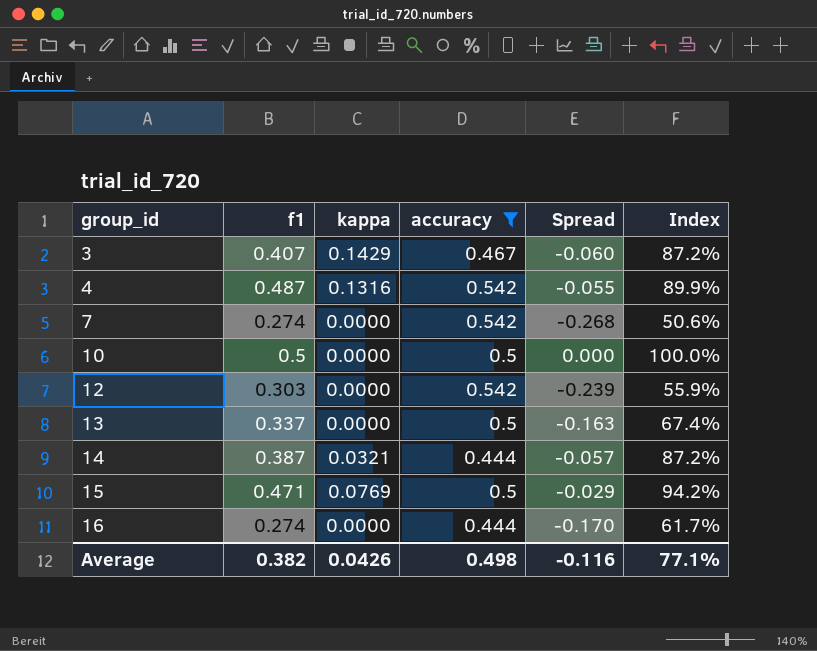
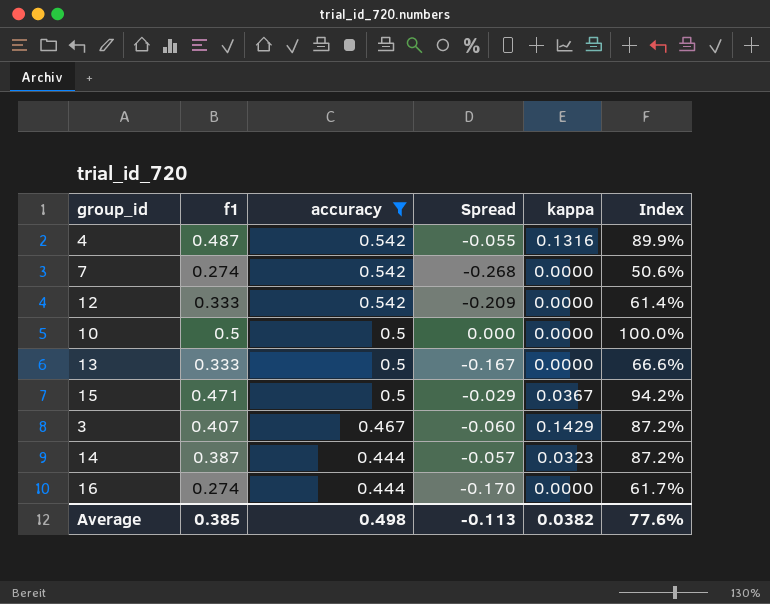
row order: group_id ascending -> accuracy descending
column kappa | position: 3 -> 5
12 | f1: 0.303 -> 0.333
12 | Spread: -0.239 -> -0.209
12 | Index: 55.9% -> 61.4%
13 | f1: 0.337 -> 0.333
13 | Spread: -0.163 -> -0.167
13 | Index: 67.4% -> 66.6%
15 | kappa: 0.0769 -> 0.0367
14 | kappa: 0.0321 -> 0.0323
Average | f1: 0.382 -> 0.385
Average | Spread: -0.116 -> -0.113
Average | kappa: 0.0426 -> 0.0382
Average | Index: 77.1% -> 77.6%

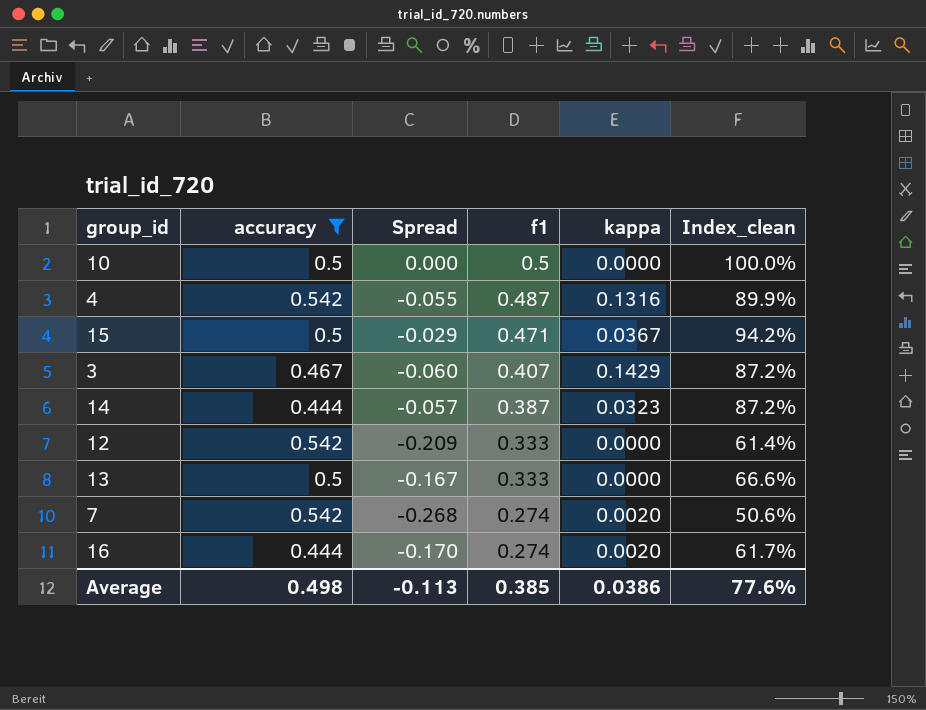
row order: accuracy descending -> f1 descending
column f1 | position: 2 -> 4
column name: Index -> Index_clean
7 | kappa: 0.0000 -> 0.0020
16 | kappa: 0.0000 -> 0.0020
Average | kappa: 0.0382 -> 0.0386

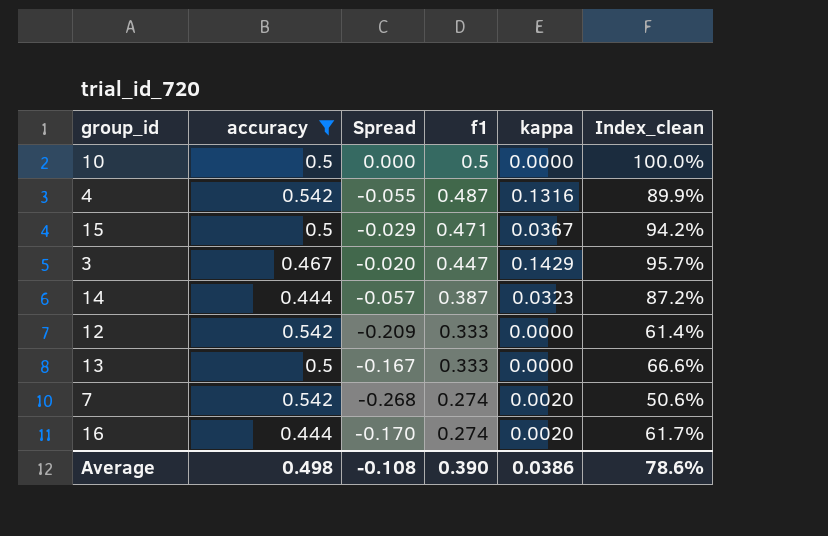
3 | Spread: -0.060 -> -0.020
3 | f1: 0.407 -> 0.447
3 | Index_clean: 87.2% -> 95.7%
Average | Spread: -0.113 -> -0.108
Average | f1: 0.385 -> 0.390
Average | Index_clean: 77.6% -> 78.6%

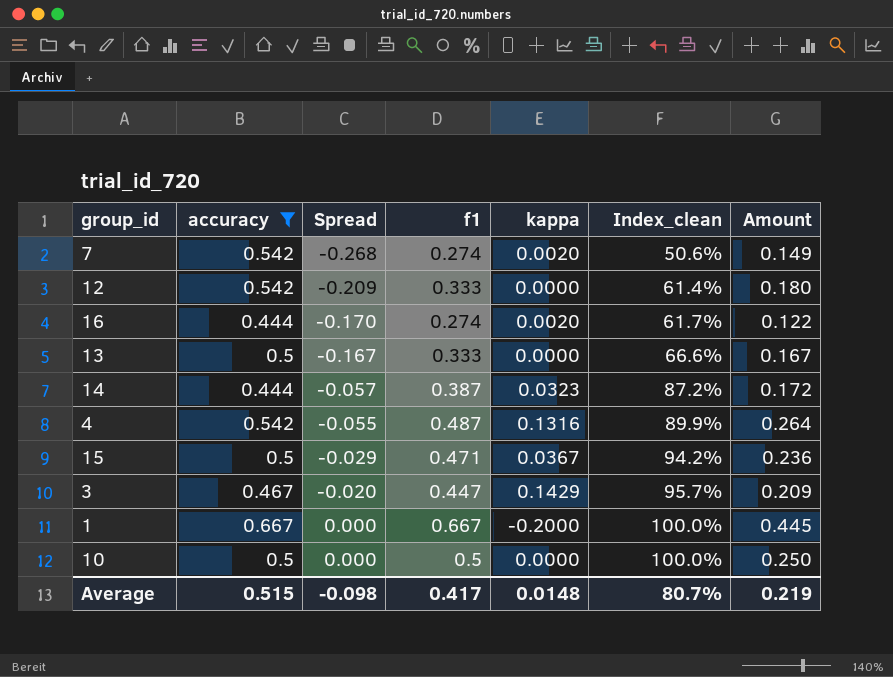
row order: f1 descending -> Spread ascending
column Amount | formula: none -> [accuracy] * [f1]
row 1: none -> 0.667 | 0.000 | 0.667 | -0.2000 | 100.0% | 0.445
Average | accuracy: 0.498 -> 0.515
Average | Spread: -0.108 -> -0.098
Average | f1: 0.390 -> 0.417
Average | kappa: 0.0386 -> 0.0148
Average | Index_clean: 78.6% -> 80.7%

